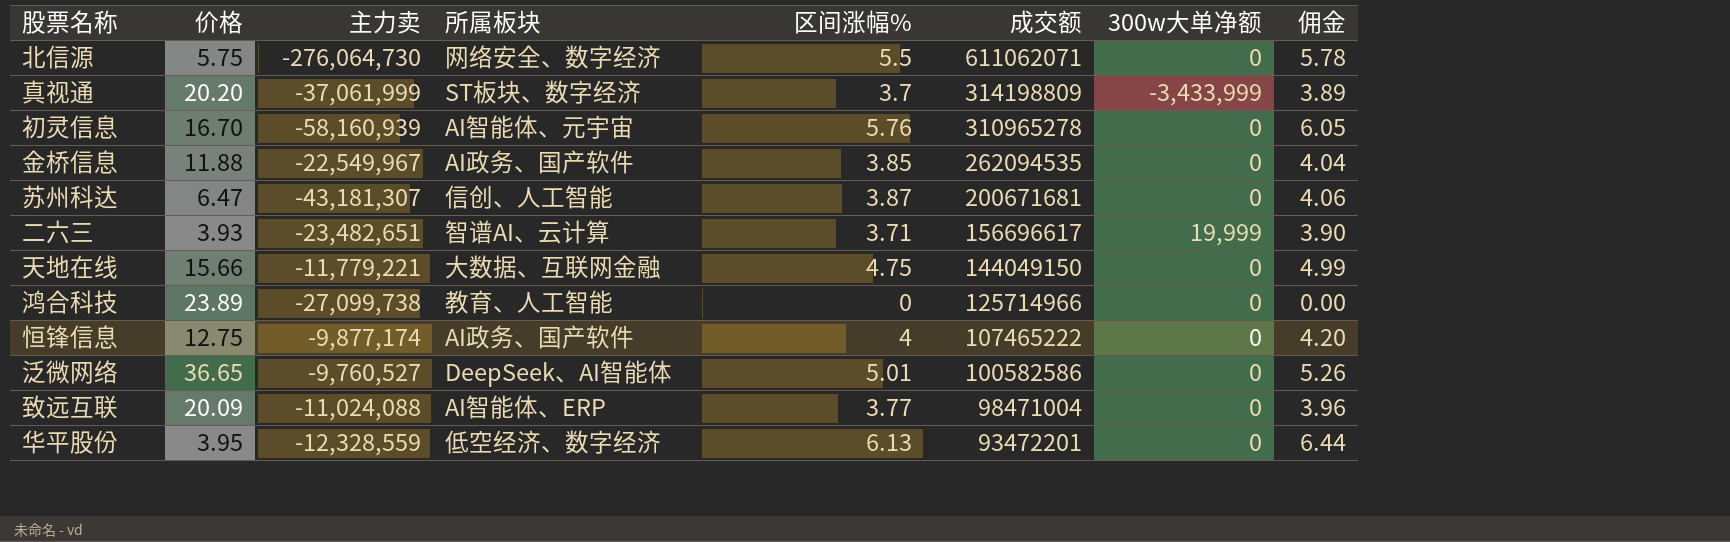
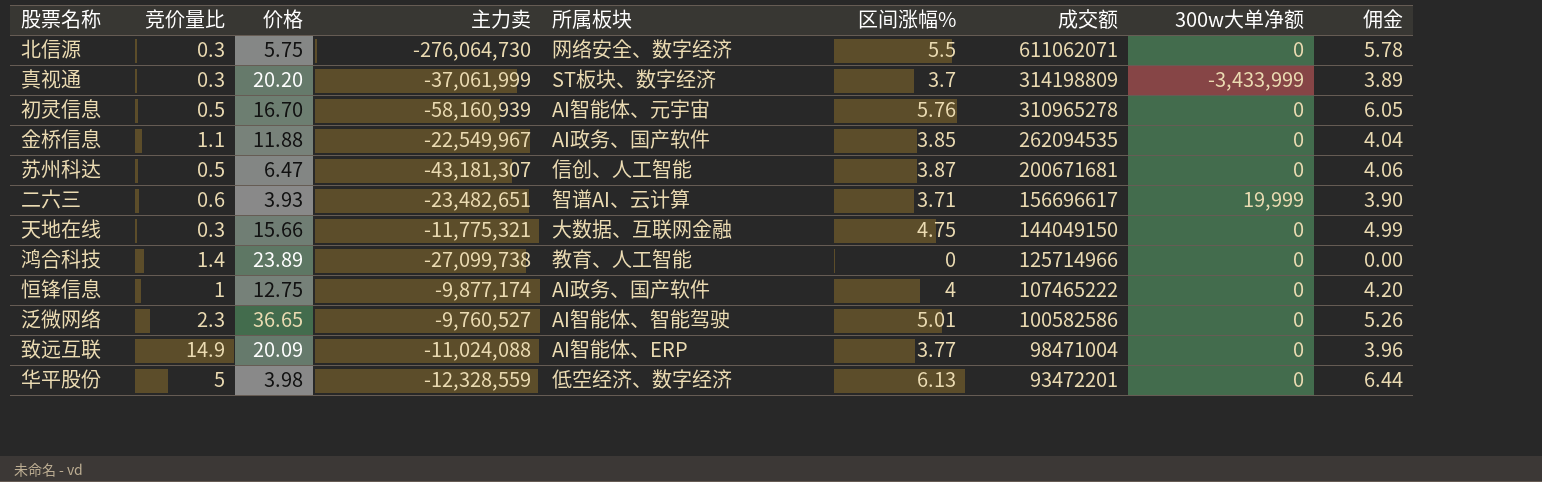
column 竞价量比 | position: none -> 2
天地在线 | 主力卖: -11,779,221 -> -11,775,321
泛微网络 | 所属板块: DeepSeek、AI智能体 -> AI智能体、智能驾驶
华平股份 | 价格: 3.95 -> 3.98

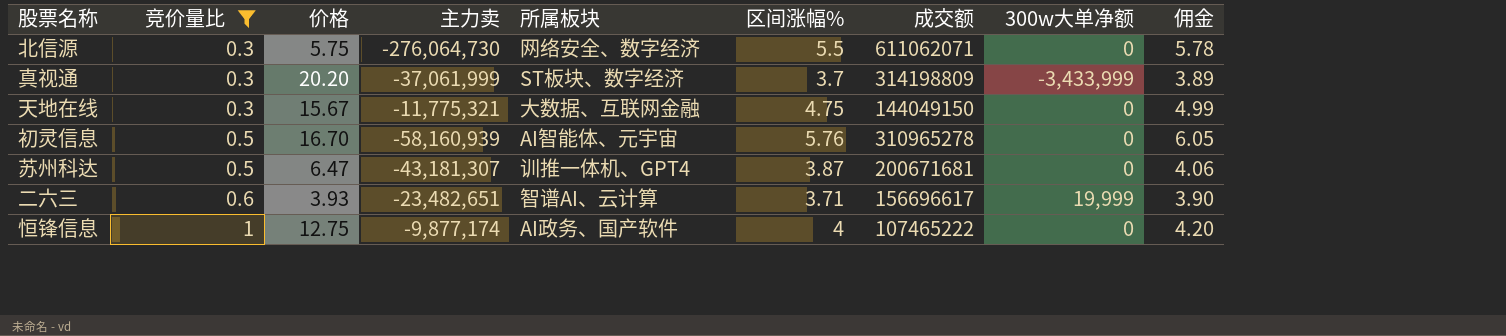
filter: none -> 竞价量比 <= 1
row order: 成交额 descending -> 竞价量比 ascending
天地在线 | 价格: 15.66 -> 15.67
苏州科达 | 所属板块: 信创、人工智能 -> 训推一体机、GPT4

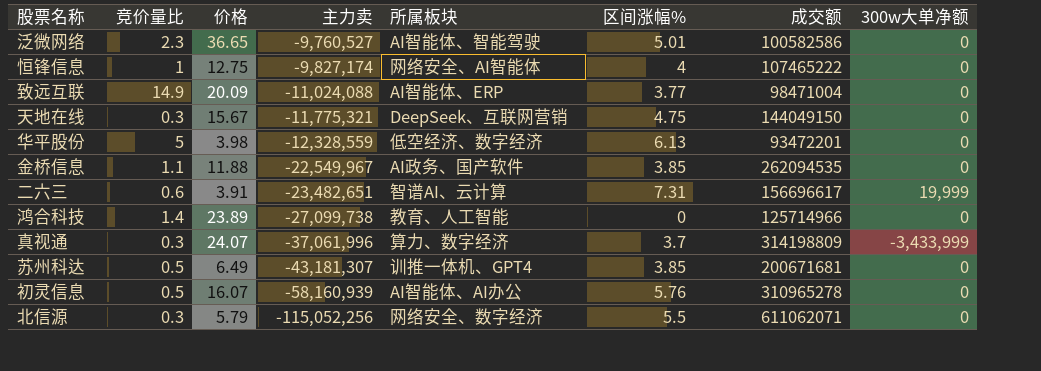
filter: 竞价量比 <= 1 -> none
row order: 竞价量比 ascending -> 主力卖 descending
column 佣金 | formula: [区间涨幅%] * 1.05 -> none
恒锋信息 | 主力卖: -9,877,174 -> -9,827,174
恒锋信息 | 所属板块: AI政务、国产软件 -> 网络安全、AI智能体
天地在线 | 所属板块: 大数据、互联网金融 -> DeepSeek、互联网营销
二六三 | 价格: 3.93 -> 3.91
二六三 | 区间涨幅%: 3.71 -> 7.31
真视通 | 价格: 20.20 -> 24.07
真视通 | 主力卖: -37,061,999 -> -37,061,996
真视通 | 所属板块: ST板块、数字经济 -> 算力、数字经济
苏州科达 | 价格: 6.47 -> 6.49
苏州科达 | 区间涨幅%: 3.87 -> 3.85
初灵信息 | 价格: 16.70 -> 16.07
初灵信息 | 所属板块: AI智能体、元宇宙 -> AI智能体、AI办公
北信源 | 价格: 5.75 -> 5.79
北信源 | 主力卖: -276,064,730 -> -115,052,256

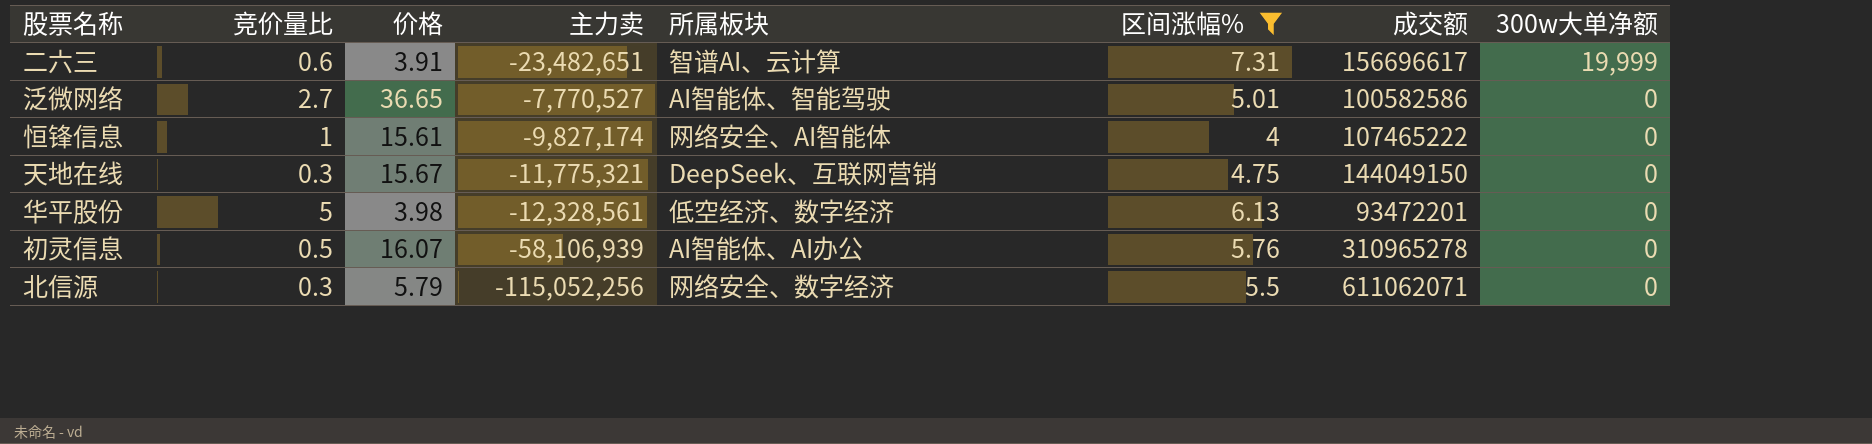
filter: none -> 区间涨幅% >= 4
row order: 主力卖 descending -> 300w大单净额 descending
泛微网络 | 竞价量比: 2.3 -> 2.7
泛微网络 | 主力卖: -9,760,527 -> -7,770,527
恒锋信息 | 价格: 12.75 -> 15.61
华平股份 | 主力卖: -12,328,559 -> -12,328,561
初灵信息 | 主力卖: -58,160,939 -> -58,106,939

